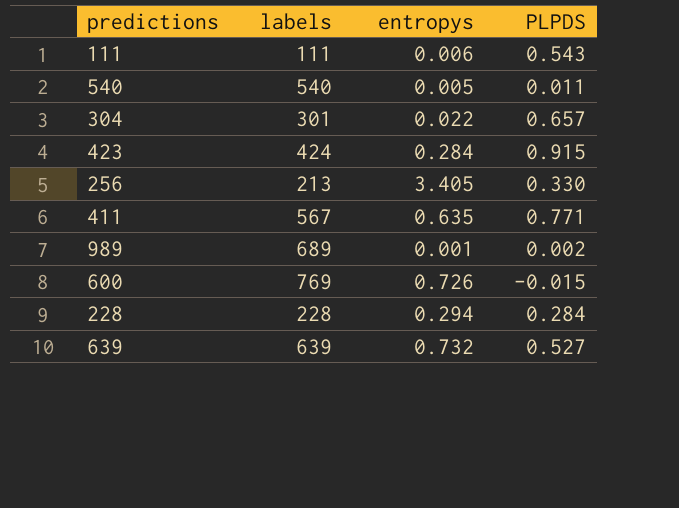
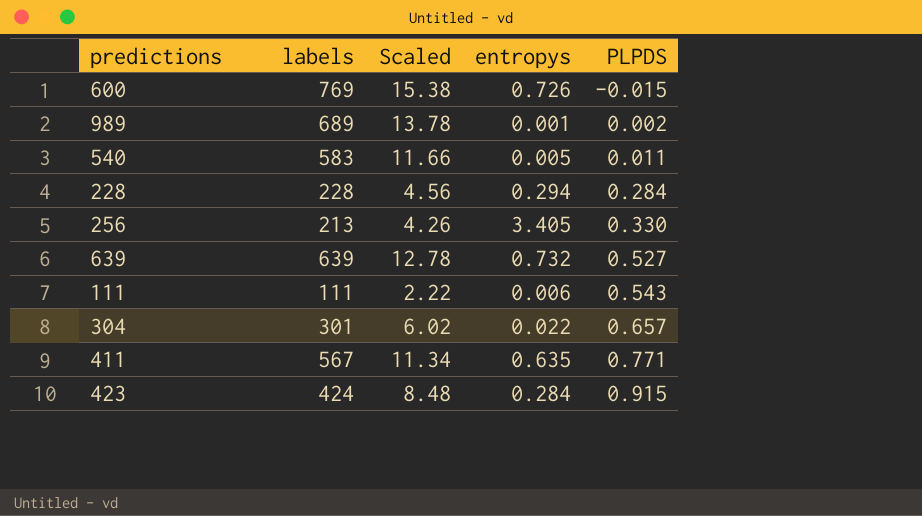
row order: none -> PLPDS ascending
column Scaled | formula: none -> [labels] * 0.02
540 | labels: 540 -> 583

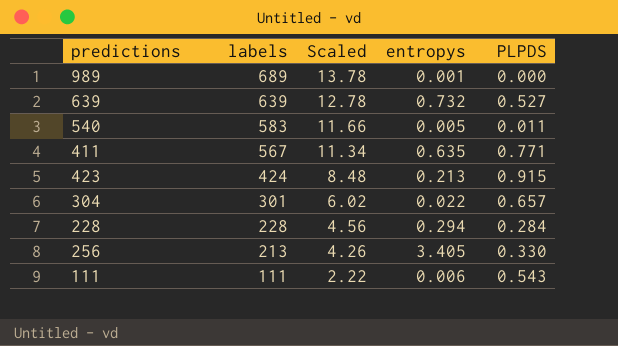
row order: PLPDS ascending -> labels descending
row 600: 769 | 15.38 | 0.726 | -0.015 -> none
989 | PLPDS: 0.002 -> 0.000
423 | entropys: 0.284 -> 0.213

